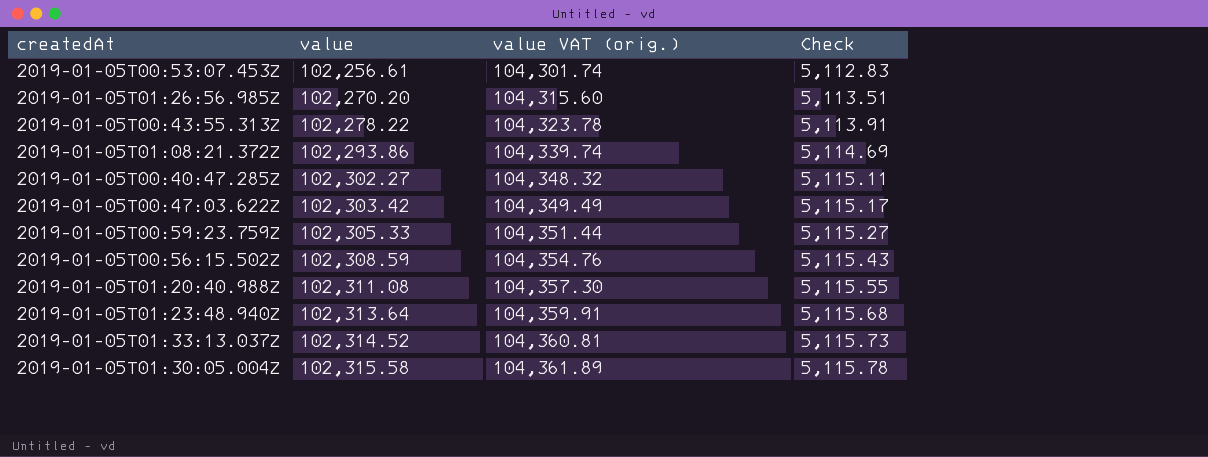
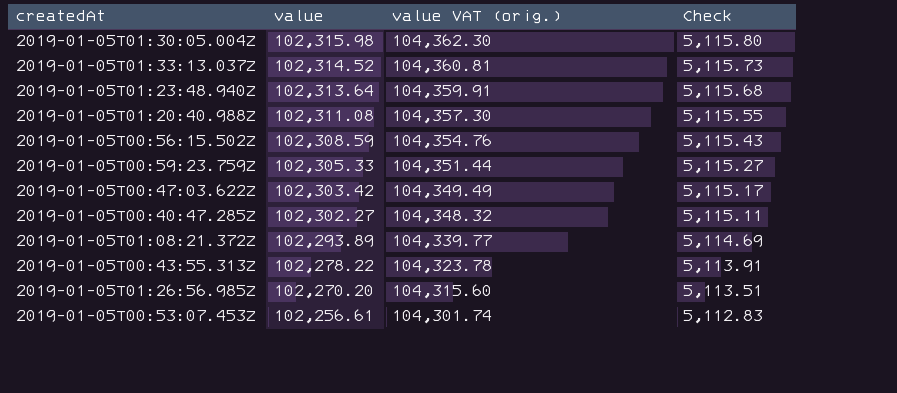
row order: value ascending -> value descending
2019-01-05T01:30:05.004Z | value: 102,315.58 -> 102,315.98
2019-01-05T01:30:05.004Z | value VAT (orig.): 104,361.89 -> 104,362.30
2019-01-05T01:30:05.004Z | Check: 5,115.78 -> 5,115.80
2019-01-05T01:08:21.372Z | value: 102,293.86 -> 102,293.89
2019-01-05T01:08:21.372Z | value VAT (orig.): 104,339.74 -> 104,339.77

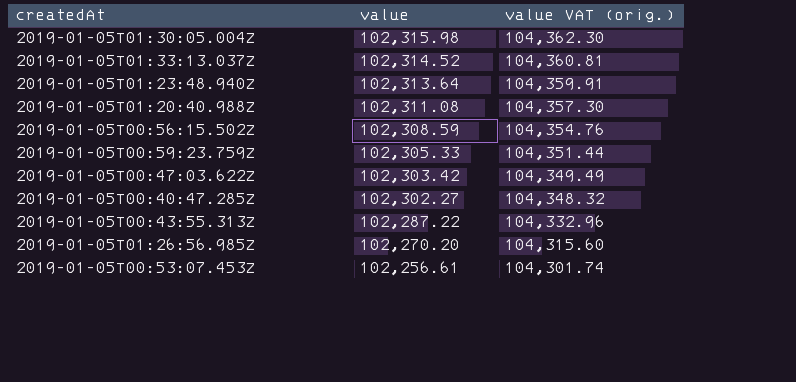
column Check | formula: [value] * 0.05 -> none
row 2019-01-05T01:08:21.372Z: 102,293.89 | 104,339.77 | 5,114.69 -> none
2019-01-05T00:43:55.313Z | value: 102,278.22 -> 102,287.22
2019-01-05T00:43:55.313Z | value VAT (orig.): 104,323.78 -> 104,332.96

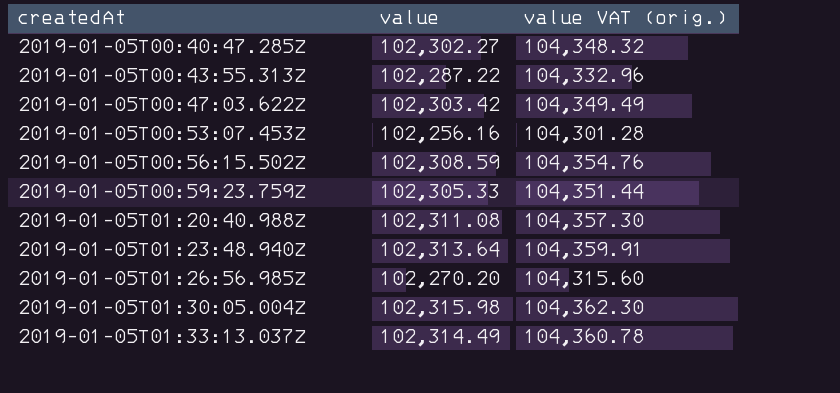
row order: value descending -> createdAt ascending
2019-01-05T00:53:07.453Z | value: 102,256.61 -> 102,256.16
2019-01-05T00:53:07.453Z | value VAT (orig.): 104,301.74 -> 104,301.28
2019-01-05T01:33:13.037Z | value: 102,314.52 -> 102,314.49
2019-01-05T01:33:13.037Z | value VAT (orig.): 104,360.81 -> 104,360.78

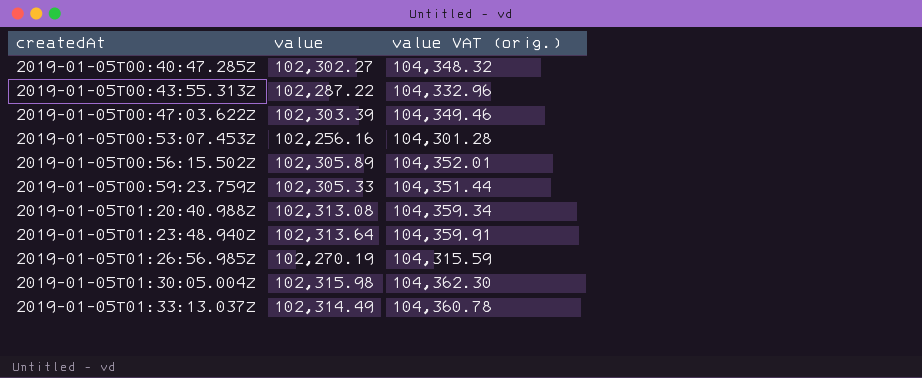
2019-01-05T00:47:03.622Z | value: 102,303.42 -> 102,303.39
2019-01-05T00:47:03.622Z | value VAT (orig.): 104,349.49 -> 104,349.46
2019-01-05T00:56:15.502Z | value: 102,308.59 -> 102,305.89
2019-01-05T00:56:15.502Z | value VAT (orig.): 104,354.76 -> 104,352.01
2019-01-05T01:20:40.988Z | value: 102,311.08 -> 102,313.08
2019-01-05T01:20:40.988Z | value VAT (orig.): 104,357.30 -> 104,359.34
2019-01-05T01:26:56.985Z | value: 102,270.20 -> 102,270.19
2019-01-05T01:26:56.985Z | value VAT (orig.): 104,315.60 -> 104,315.59

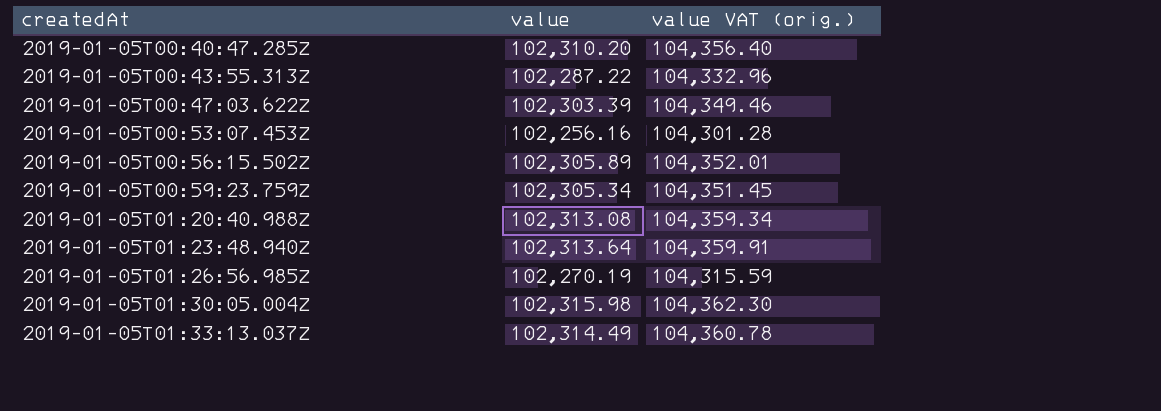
2019-01-05T00:40:47.285Z | value: 102,302.27 -> 102,310.20
2019-01-05T00:40:47.285Z | value VAT (orig.): 104,348.32 -> 104,356.40
2019-01-05T00:59:23.759Z | value: 102,305.33 -> 102,305.34
2019-01-05T00:59:23.759Z | value VAT (orig.): 104,351.44 -> 104,351.45

